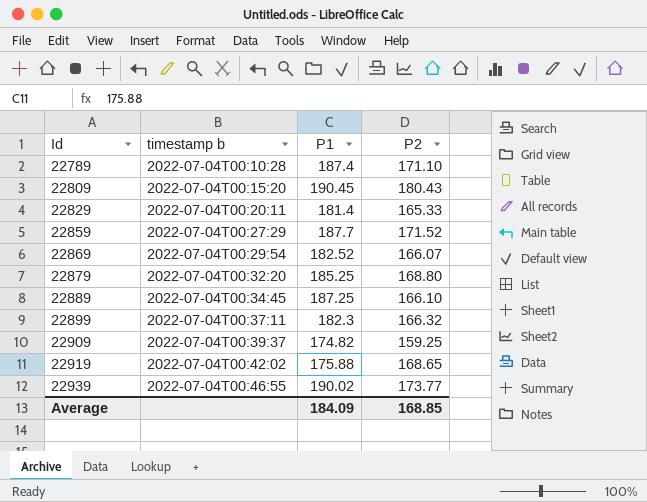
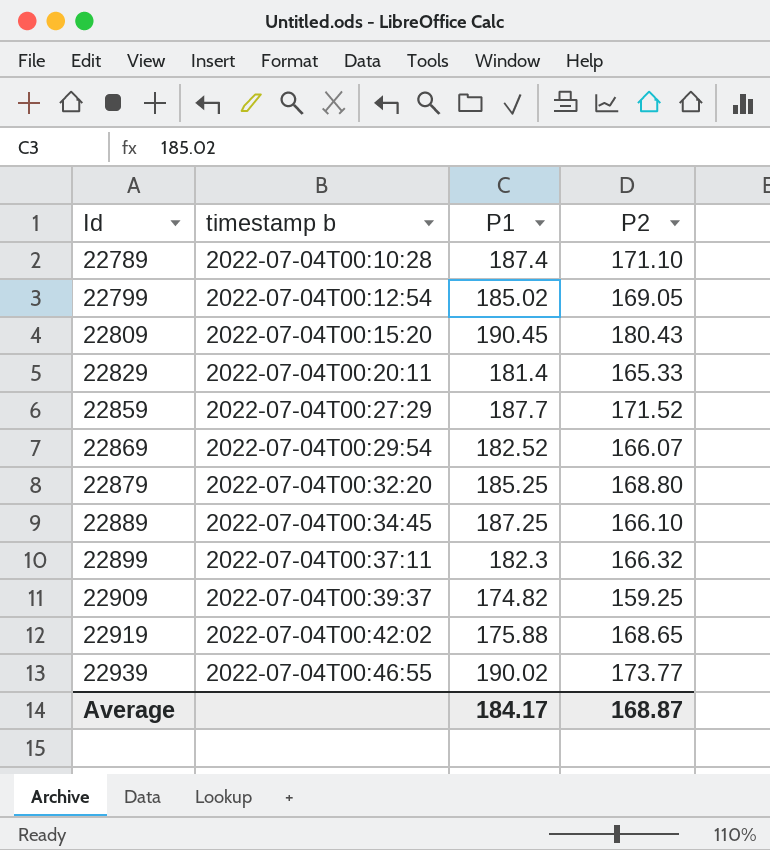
row 22799: none -> 2022-07-04T00:12:54 | 185.02 | 169.05
Average | P1: 184.09 -> 184.17
Average | P2: 168.85 -> 168.87

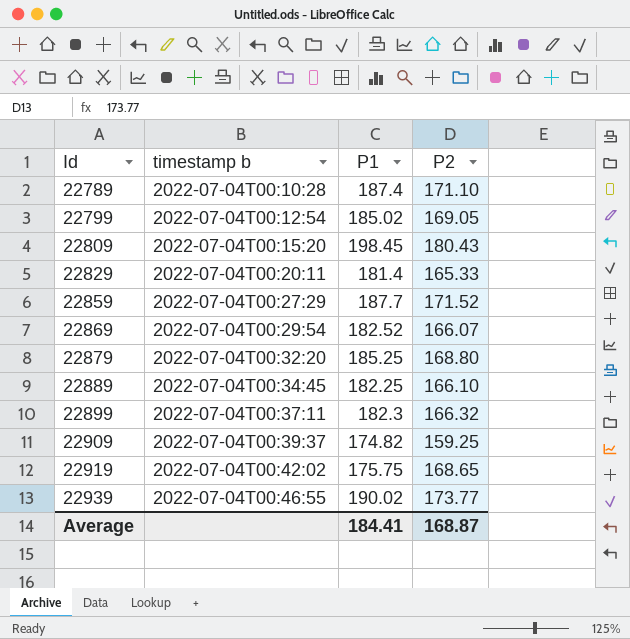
22809 | P1: 190.45 -> 198.45
22889 | P1: 187.25 -> 182.25
22919 | P1: 175.88 -> 175.75
Average | P1: 184.17 -> 184.41

